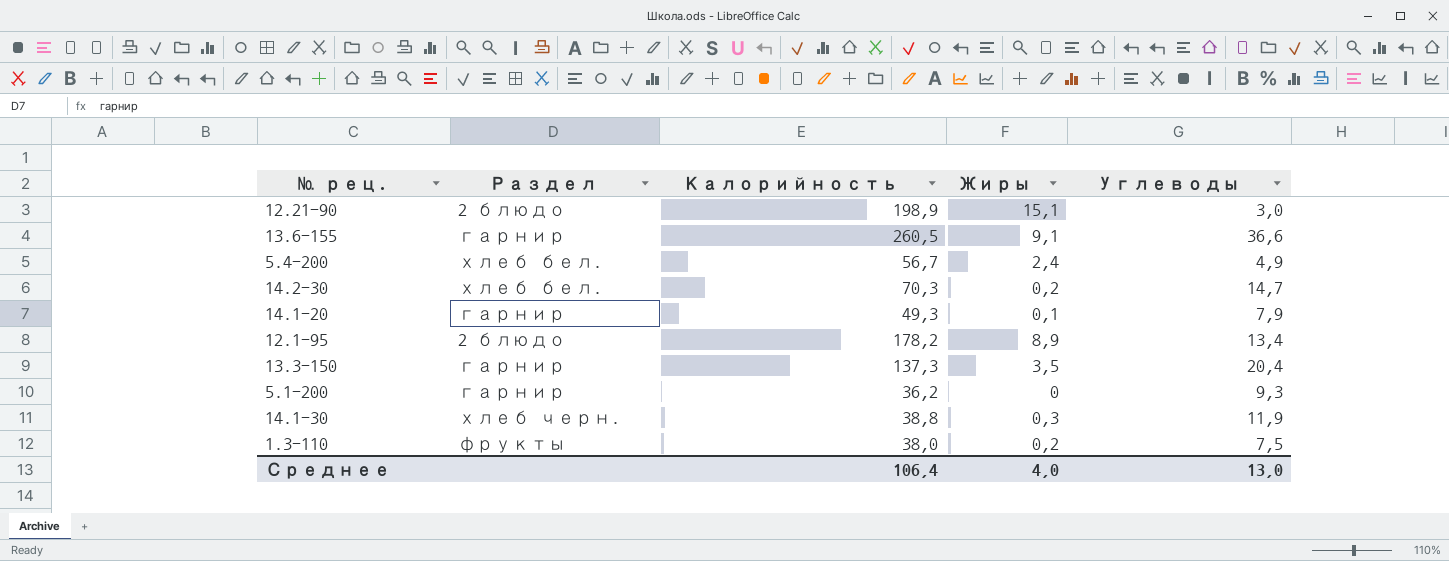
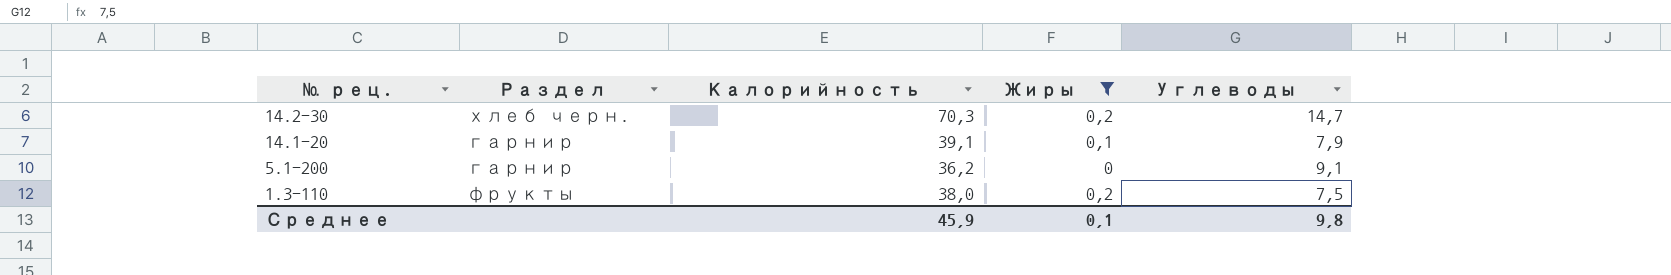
filter: none -> Жиры <= 0,2
14.2-30 | Раздел: хлеб бел. -> хлеб черн.
14.1-20 | Калорийность: 49,3 -> 39,1
5.1-200 | Углеводы: 9,3 -> 9,1
Среднее | Калорийность: 106,4 -> 45,9
Среднее | Жиры: 4,0 -> 0,1
Среднее | Углеводы: 13,0 -> 9,8

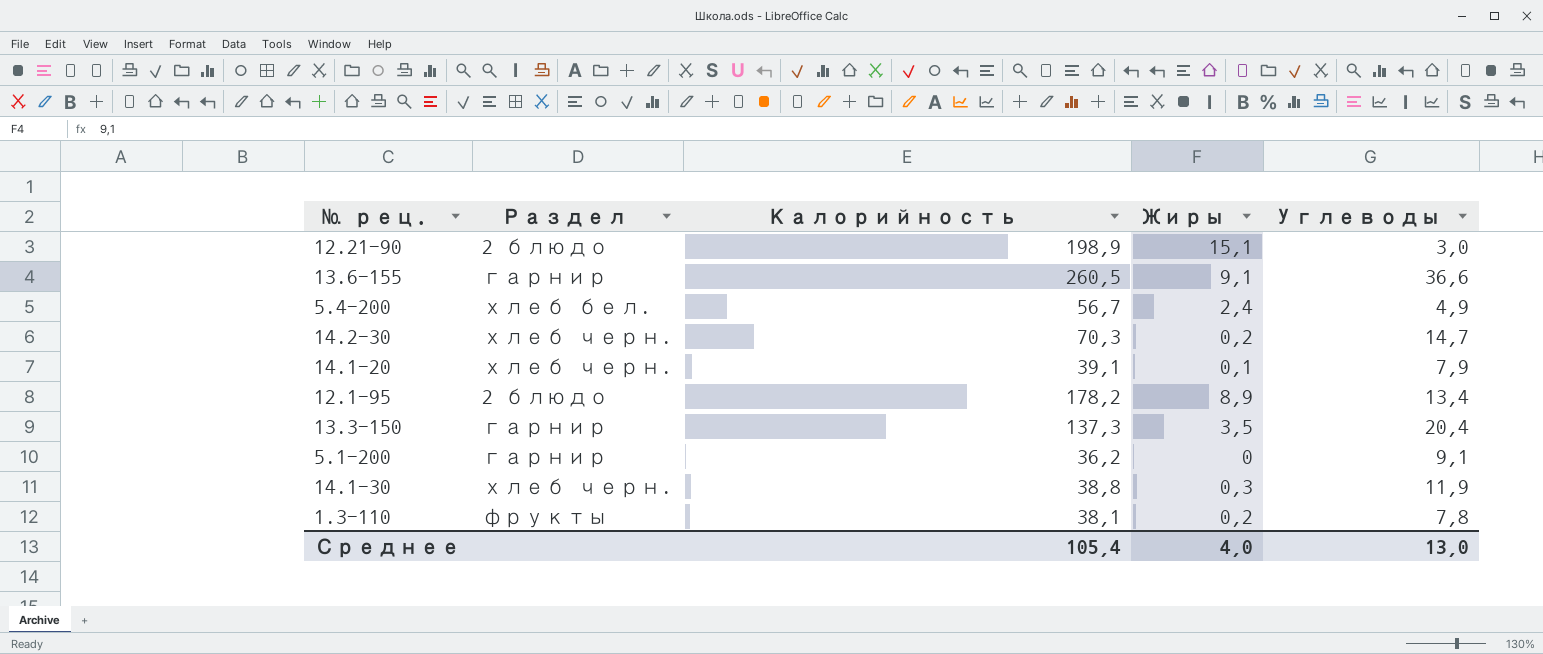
filter: Жиры <= 0,2 -> none
14.1-20 | Раздел: гарнир -> хлеб черн.
1.3-110 | Калорийность: 38,0 -> 38,1
1.3-110 | Углеводы: 7,5 -> 7,8
Среднее | Калорийность: 45,9 -> 105,4
Среднее | Жиры: 0,1 -> 4,0
Среднее | Углеводы: 9,8 -> 13,0

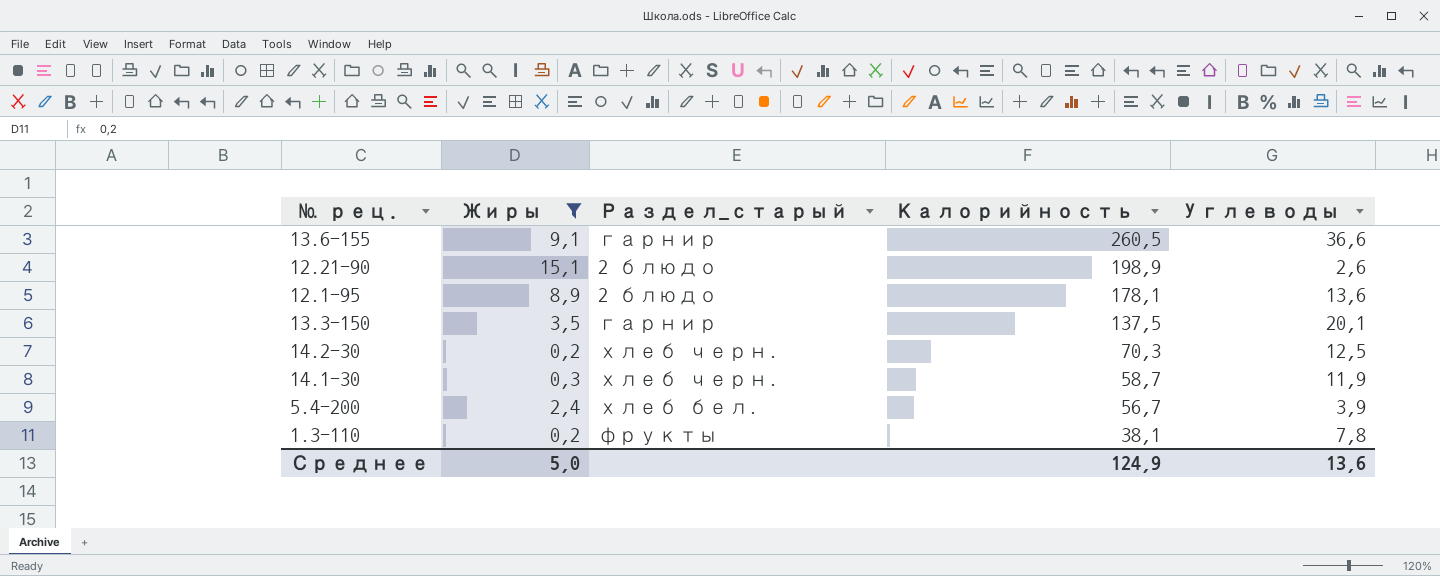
filter: none -> Жиры >= 0,2
row order: none -> Калорийность descending
column Жиры | position: 4 -> 2
column name: Раздел -> Раздел_старый
12.21-90 | Углеводы: 3,0 -> 2,6
12.1-95 | Калорийность: 178,2 -> 178,1
12.1-95 | Углеводы: 13,4 -> 13,6
13.3-150 | Калорийность: 137,3 -> 137,5
13.3-150 | Углеводы: 20,4 -> 20,1
14.2-30 | Углеводы: 14,7 -> 12,5
14.1-30 | Калорийность: 38,8 -> 58,7
5.4-200 | Углеводы: 4,9 -> 3,9
Среднее | Жиры: 4,0 -> 5,0
Среднее | Калорийность: 105,4 -> 124,9
Среднее | Углеводы: 13,0 -> 13,6

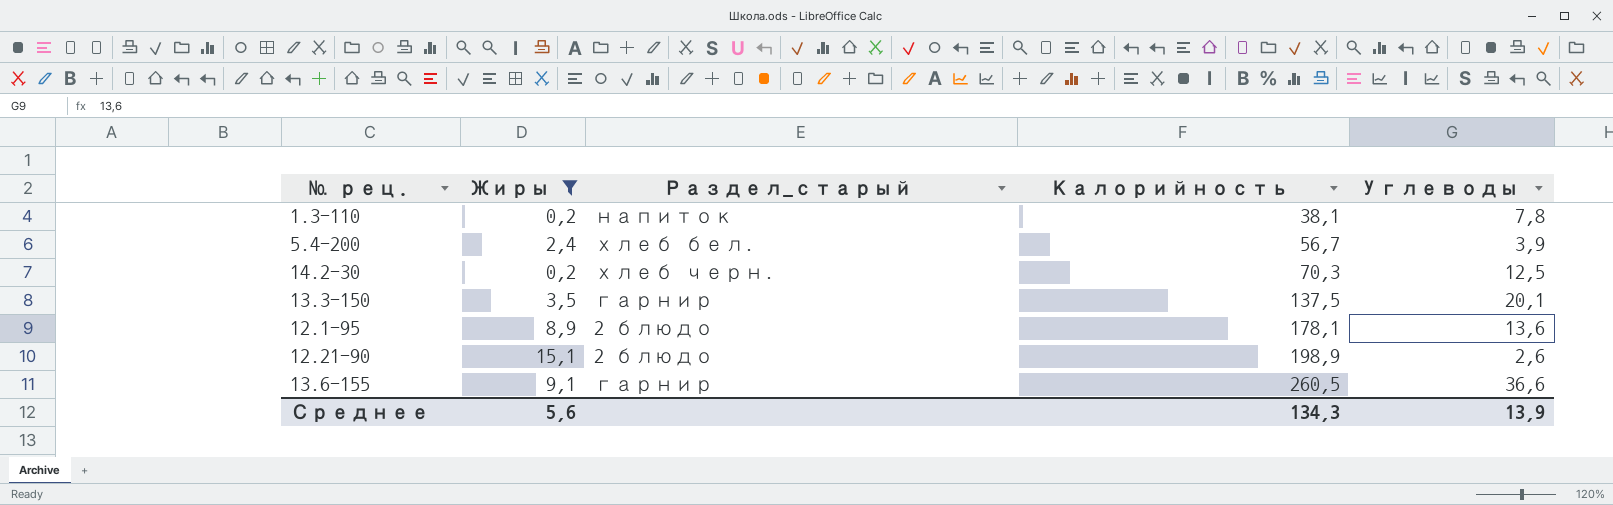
row order: Калорийность descending -> Калорийность ascending
row 14.1-30: 0,3 | хлеб черн. | 58,7 | 11,9 -> none
1.3-110 | Раздел_старый: фрукты -> напиток
Среднее | Жиры: 5,0 -> 5,6
Среднее | Калорийность: 124,9 -> 134,3
Среднее | Углеводы: 13,6 -> 13,9

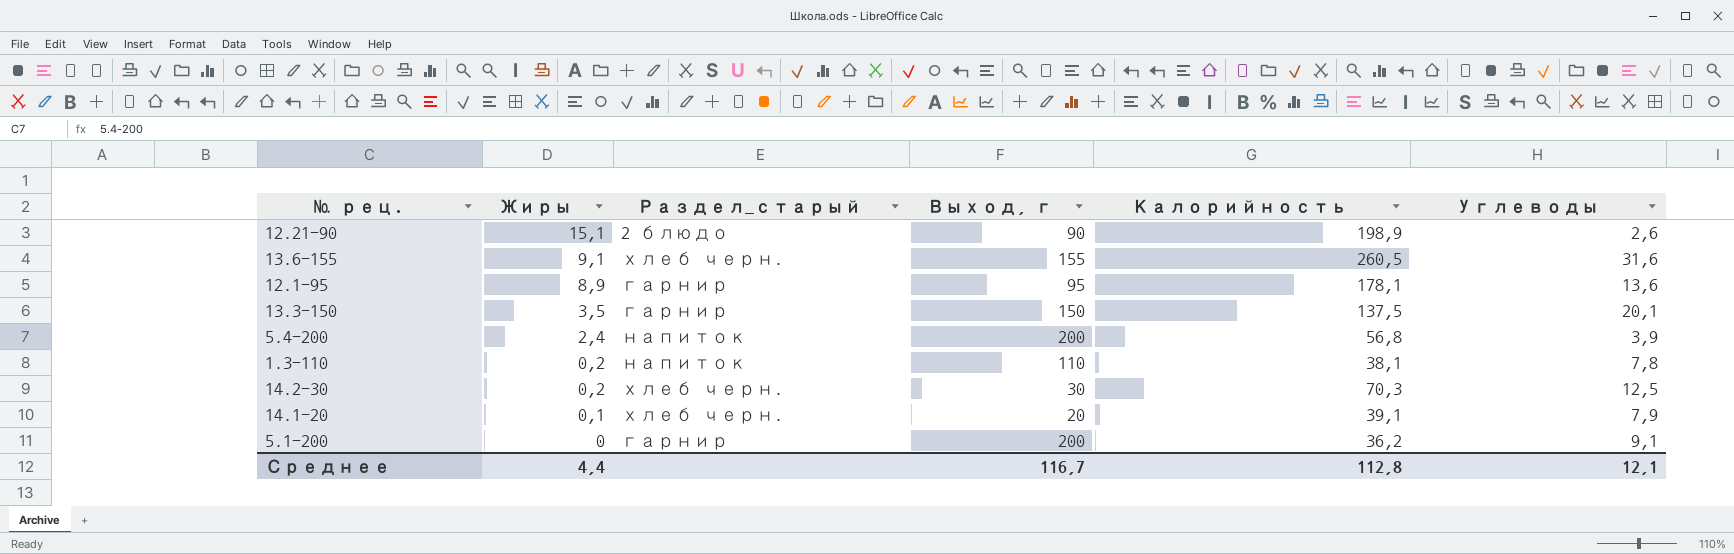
filter: Жиры >= 0,2 -> none
row order: Калорийность ascending -> Жиры descending
column Выход, г | position: none -> 4
13.6-155 | Раздел_старый: гарнир -> хлеб черн.
13.6-155 | Углеводы: 36,6 -> 31,6
12.1-95 | Раздел_старый: 2 блюдо -> гарнир
5.4-200 | Раздел_старый: хлеб бел. -> напиток
5.4-200 | Калорийность: 56,7 -> 56,8
Среднее | Жиры: 5,6 -> 4,4
Среднее | Калорийность: 134,3 -> 112,8
Среднее | Углеводы: 13,9 -> 12,1

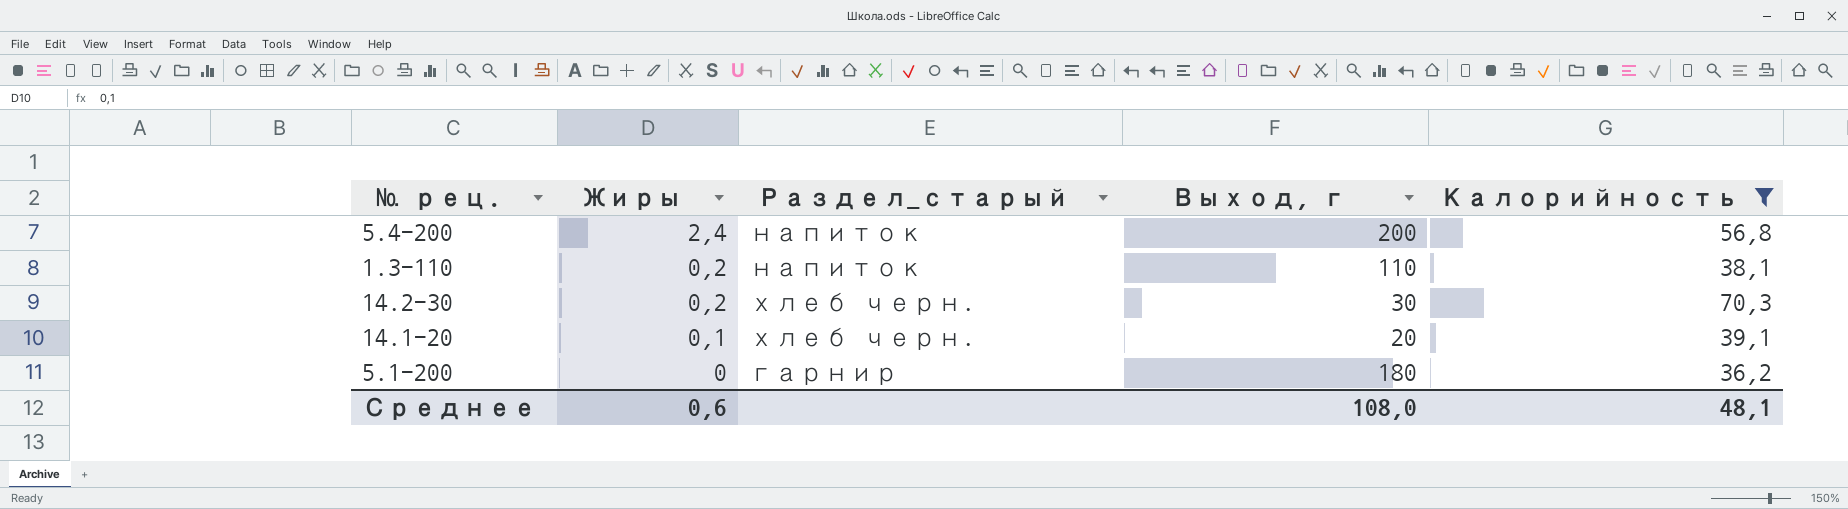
filter: none -> Калорийность <= 70,3
column Углеводы | position: 6 -> none
5.1-200 | Выход, г: 200 -> 180
Среднее | Жиры: 4,4 -> 0,6
Среднее | Выход, г: 116,7 -> 108,0
Среднее | Калорийность: 112,8 -> 48,1

